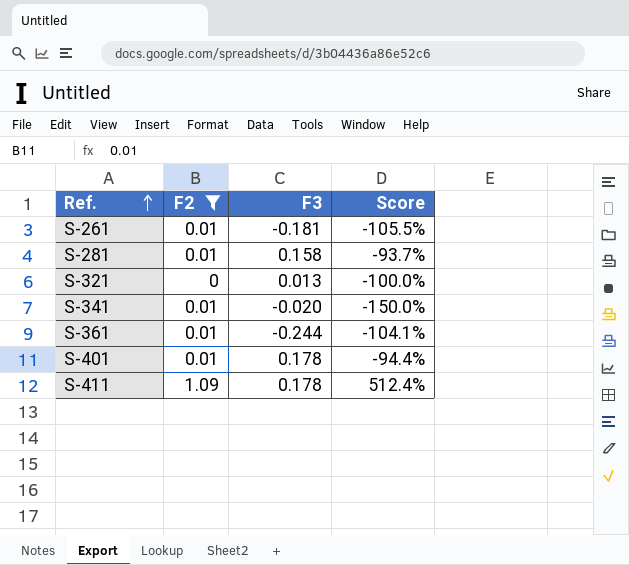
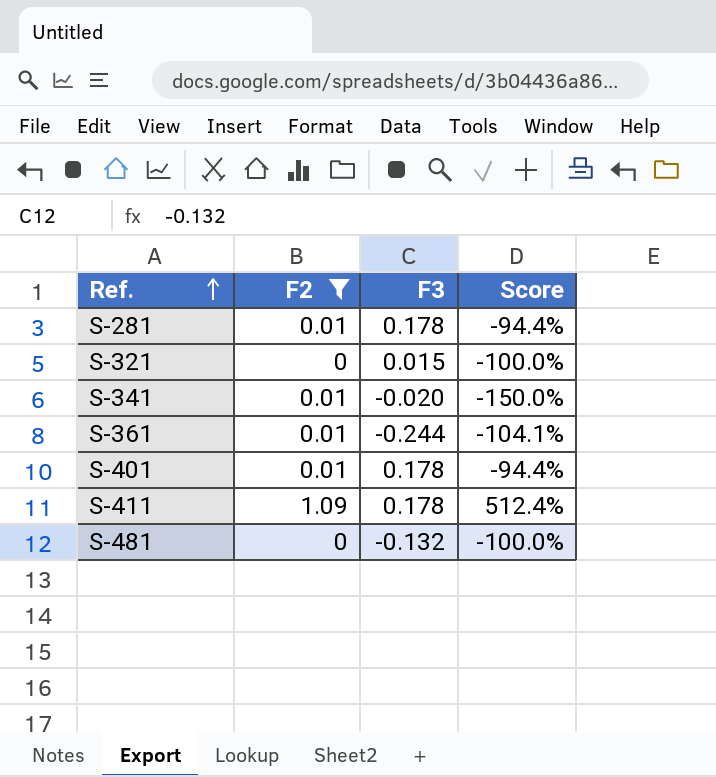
row S-261: 0.01 | -0.181 | -105.5% -> none
S-281 | F3: 0.158 -> 0.178
S-281 | Score: -93.7% -> -94.4%
S-321 | F3: 0.013 -> 0.015
row S-481: none -> 0 | -0.132 | -100.0%

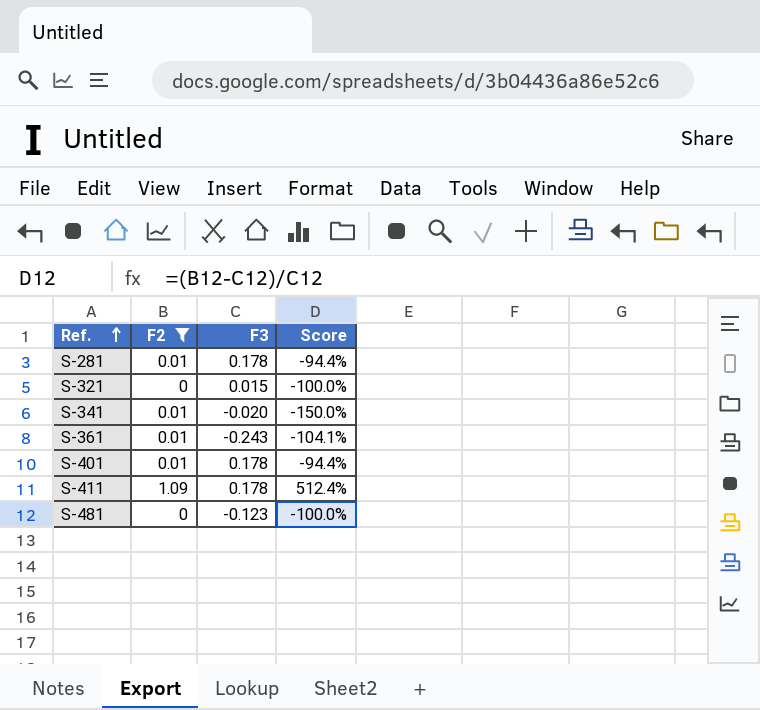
S-361 | F3: -0.244 -> -0.243
S-481 | F3: -0.132 -> -0.123

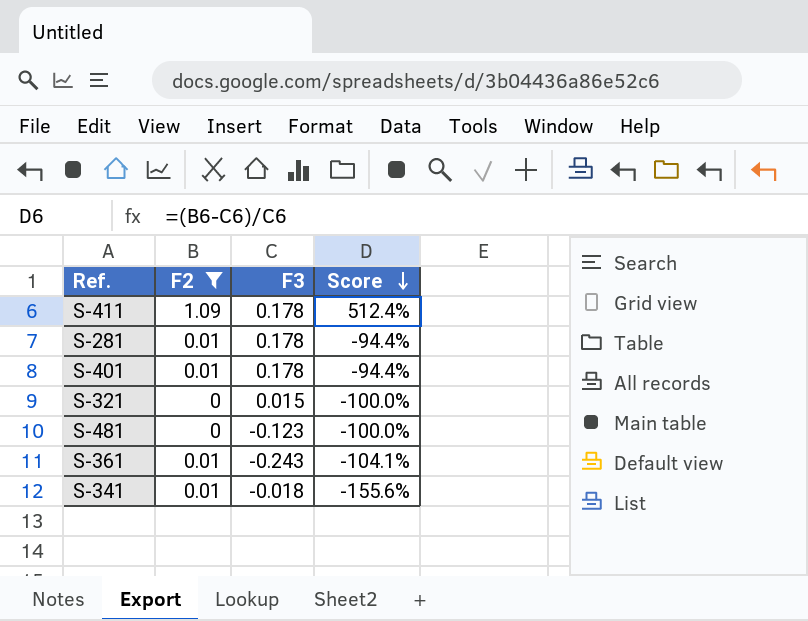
row order: Ref. ascending -> Score descending
S-341 | F3: -0.020 -> -0.018
S-341 | Score: -150.0% -> -155.6%

